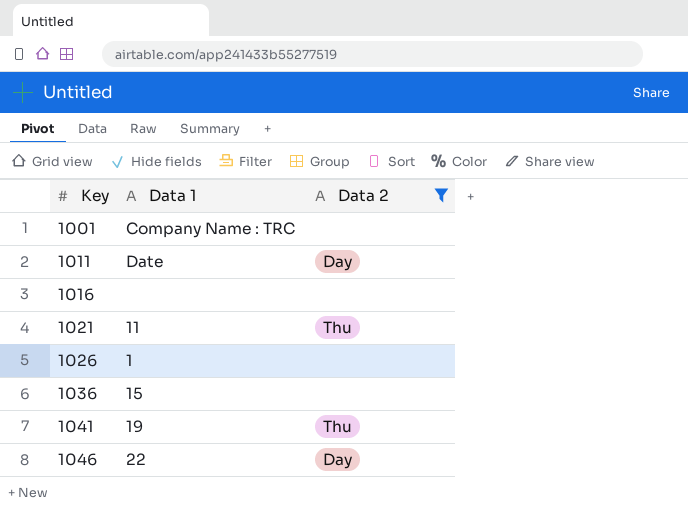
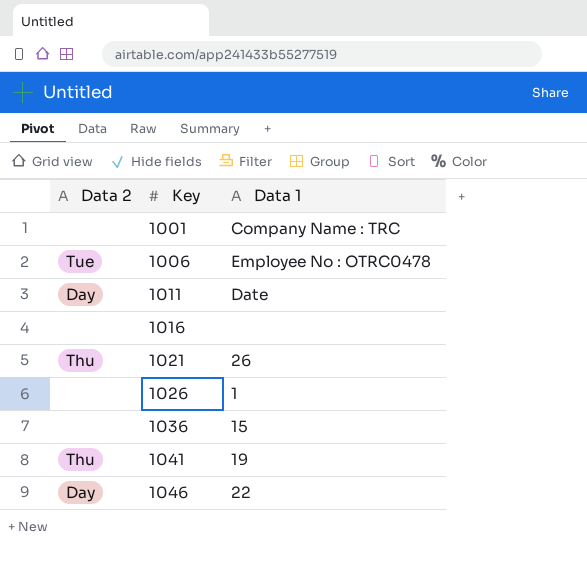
filter: Data 2 != Tue -> none
column Data 2 | position: 3 -> 1
1021 | Data 1: 11 -> 26

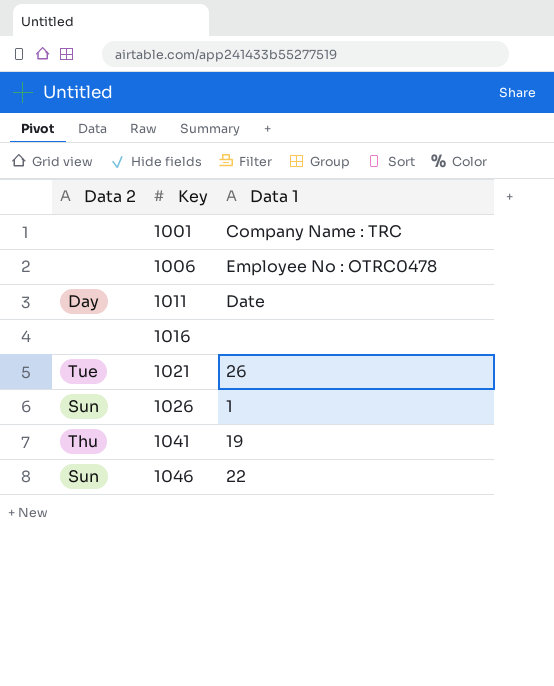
row 1036: none | 15 -> none
1006 | Data 2: Tue -> none
1021 | Data 2: Thu -> Tue
1026 | Data 2: none -> Sun
1046 | Data 2: Day -> Sun

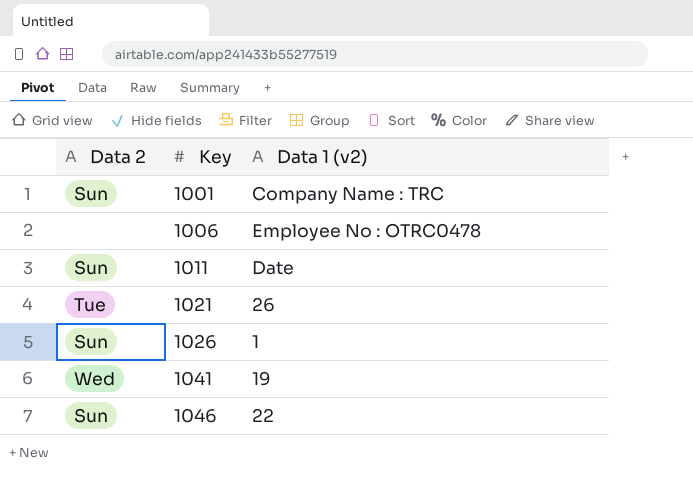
column name: Data 1 -> Data 1 (v2)
row 1016: none | none -> none
1001 | Data 2: none -> Sun
1011 | Data 2: Day -> Sun
1041 | Data 2: Thu -> Wed

